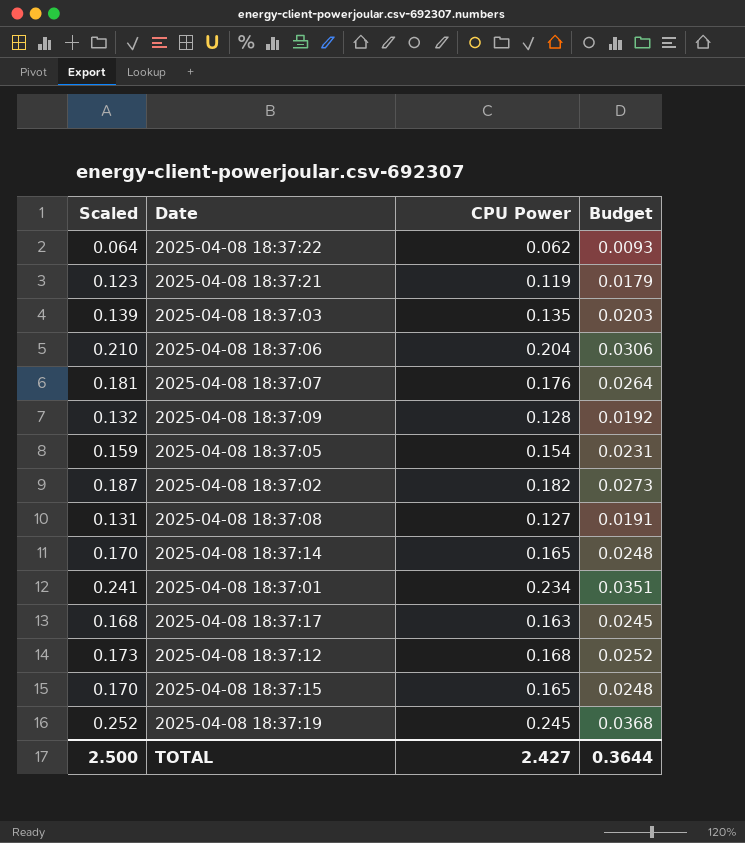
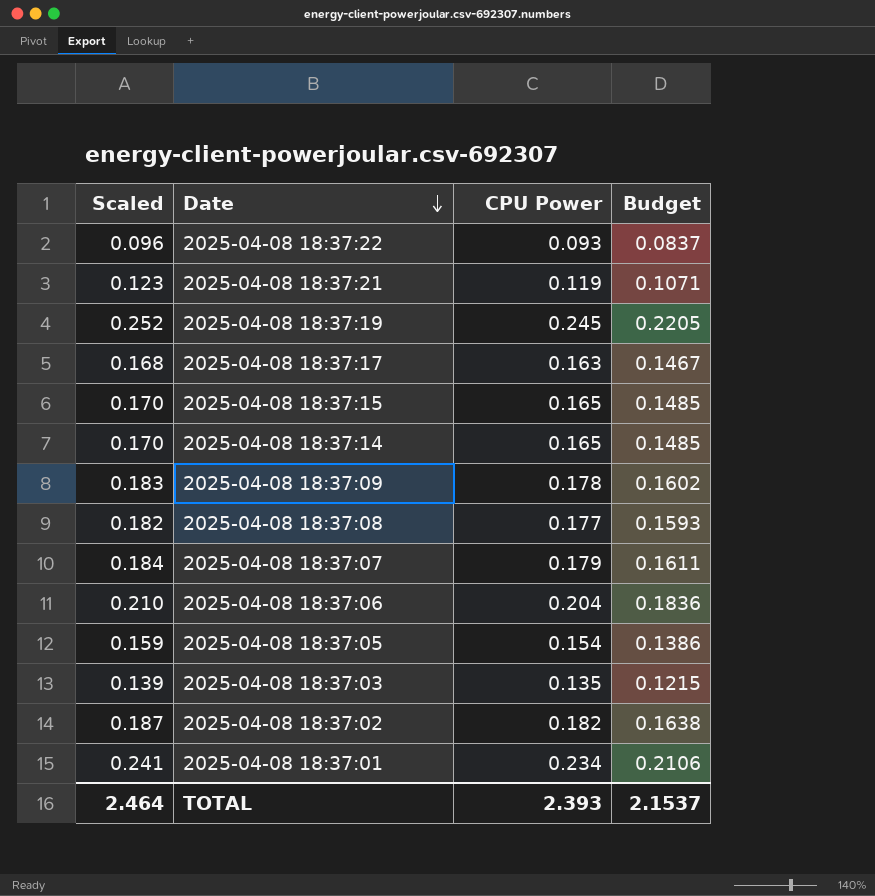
row order: none -> Date descending
column Budget | formula: [CPU Power] * 0.15 -> [CPU Power] * 0.9
row 2025-04-08 18:37:12: 0.173 | 0.168 | 0.0252 -> none
2025-04-08 18:37:22 | Scaled: 0.064 -> 0.096
2025-04-08 18:37:22 | CPU Power: 0.062 -> 0.093
2025-04-08 18:37:09 | Scaled: 0.132 -> 0.183
2025-04-08 18:37:09 | CPU Power: 0.128 -> 0.178
2025-04-08 18:37:08 | Scaled: 0.131 -> 0.182
2025-04-08 18:37:08 | CPU Power: 0.127 -> 0.177
2025-04-08 18:37:07 | Scaled: 0.181 -> 0.184
2025-04-08 18:37:07 | CPU Power: 0.176 -> 0.179
TOTAL | Scaled: 2.500 -> 2.464
TOTAL | CPU Power: 2.427 -> 2.393
TOTAL | Budget: 0.3644 -> 2.1537

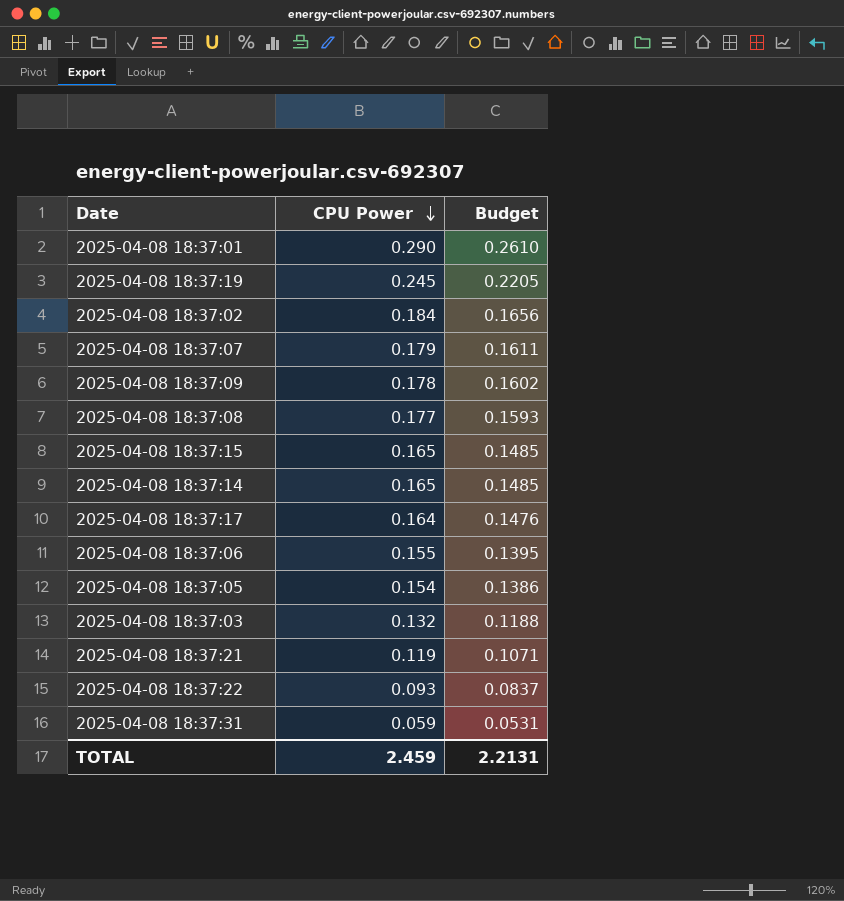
row order: Date descending -> CPU Power descending
column Scaled | formula: [CPU Power] * 1.03 -> none
2025-04-08 18:37:01 | CPU Power: 0.234 -> 0.290
2025-04-08 18:37:01 | Budget: 0.2106 -> 0.2610
2025-04-08 18:37:02 | CPU Power: 0.182 -> 0.184
2025-04-08 18:37:02 | Budget: 0.1638 -> 0.1656
2025-04-08 18:37:17 | CPU Power: 0.163 -> 0.164
2025-04-08 18:37:17 | Budget: 0.1467 -> 0.1476
2025-04-08 18:37:06 | CPU Power: 0.204 -> 0.155
2025-04-08 18:37:06 | Budget: 0.1836 -> 0.1395
2025-04-08 18:37:03 | CPU Power: 0.135 -> 0.132
2025-04-08 18:37:03 | Budget: 0.1215 -> 0.1188
row 2025-04-08 18:37:31: none -> 0.059 | 0.0531
TOTAL | CPU Power: 2.393 -> 2.459
TOTAL | Budget: 2.1537 -> 2.2131

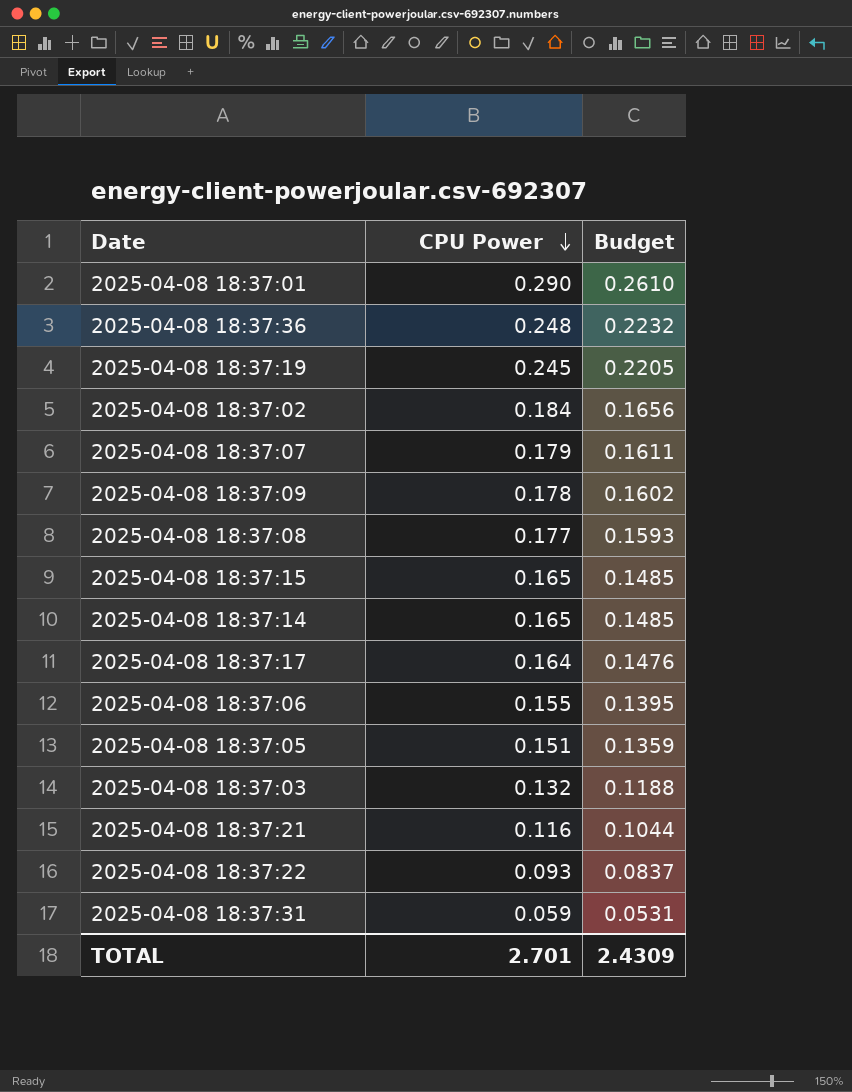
row 2025-04-08 18:37:36: none -> 0.248 | 0.2232
2025-04-08 18:37:05 | CPU Power: 0.154 -> 0.151
2025-04-08 18:37:05 | Budget: 0.1386 -> 0.1359
2025-04-08 18:37:21 | CPU Power: 0.119 -> 0.116
2025-04-08 18:37:21 | Budget: 0.1071 -> 0.1044
TOTAL | CPU Power: 2.459 -> 2.701
TOTAL | Budget: 2.2131 -> 2.4309

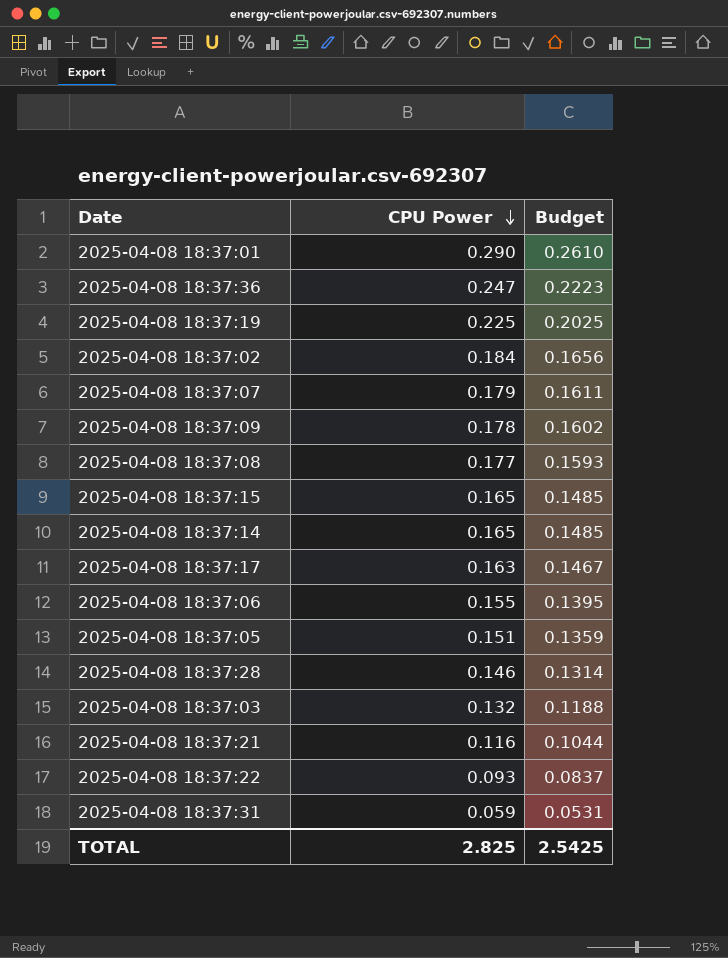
2025-04-08 18:37:36 | CPU Power: 0.248 -> 0.247
2025-04-08 18:37:36 | Budget: 0.2232 -> 0.2223
2025-04-08 18:37:19 | CPU Power: 0.245 -> 0.225
2025-04-08 18:37:19 | Budget: 0.2205 -> 0.2025
2025-04-08 18:37:17 | CPU Power: 0.164 -> 0.163
2025-04-08 18:37:17 | Budget: 0.1476 -> 0.1467
row 2025-04-08 18:37:28: none -> 0.146 | 0.1314
TOTAL | CPU Power: 2.701 -> 2.825
TOTAL | Budget: 2.4309 -> 2.5425

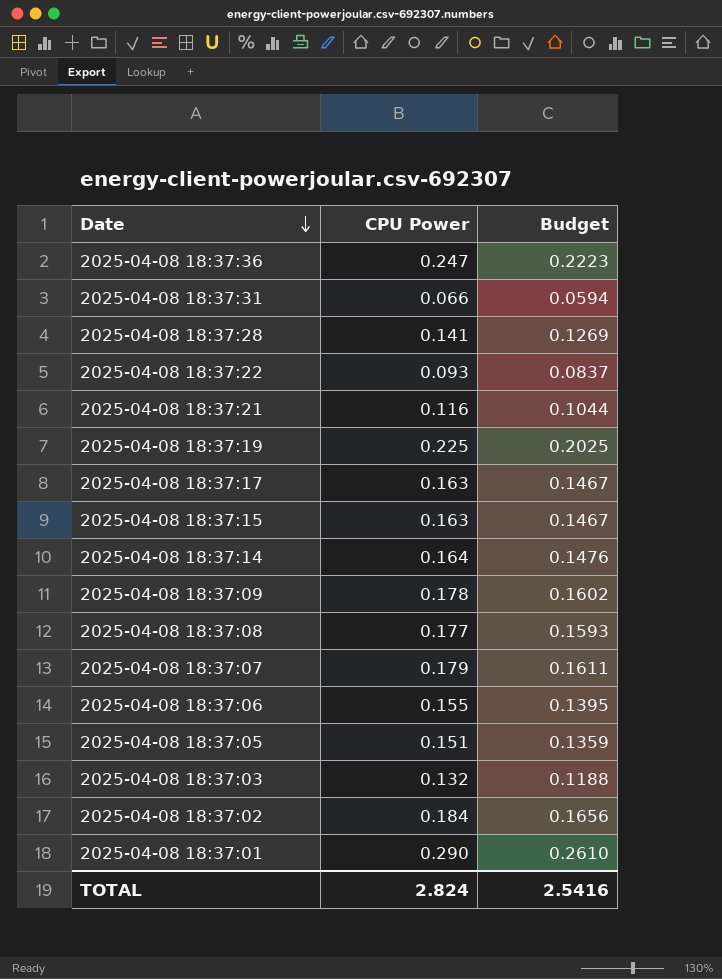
row order: CPU Power descending -> Date descending
2025-04-08 18:37:31 | CPU Power: 0.059 -> 0.066
2025-04-08 18:37:31 | Budget: 0.0531 -> 0.0594
2025-04-08 18:37:28 | CPU Power: 0.146 -> 0.141
2025-04-08 18:37:28 | Budget: 0.1314 -> 0.1269
2025-04-08 18:37:15 | CPU Power: 0.165 -> 0.163
2025-04-08 18:37:15 | Budget: 0.1485 -> 0.1467
2025-04-08 18:37:14 | CPU Power: 0.165 -> 0.164
2025-04-08 18:37:14 | Budget: 0.1485 -> 0.1476
TOTAL | CPU Power: 2.825 -> 2.824
TOTAL | Budget: 2.5425 -> 2.5416

